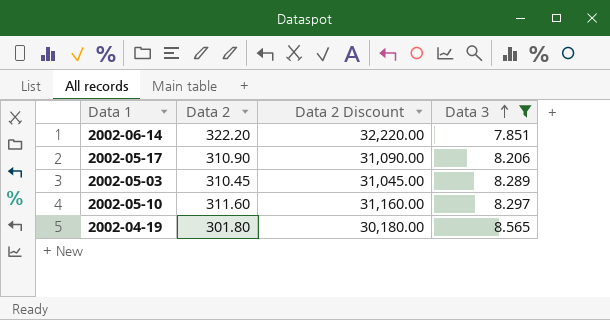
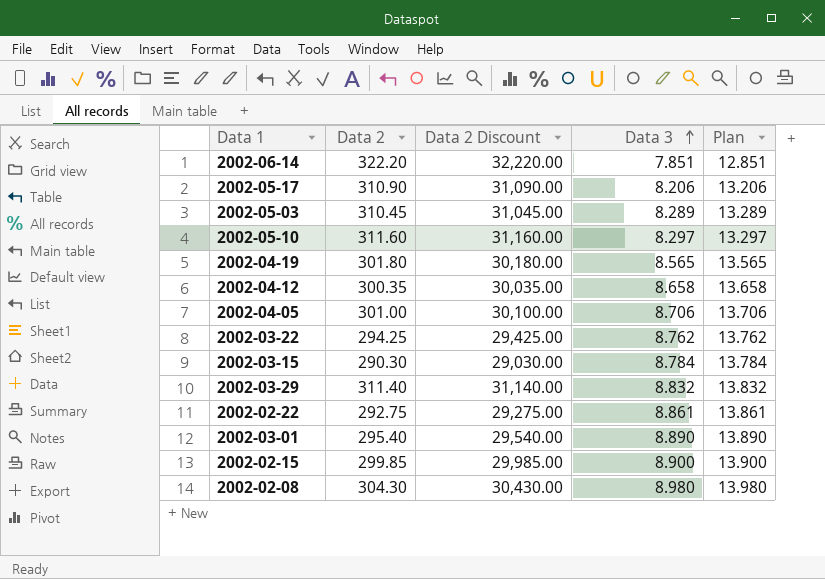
filter: Data 3 <= 8.565 -> none
column Plan | formula: none -> [Data 3] + 5

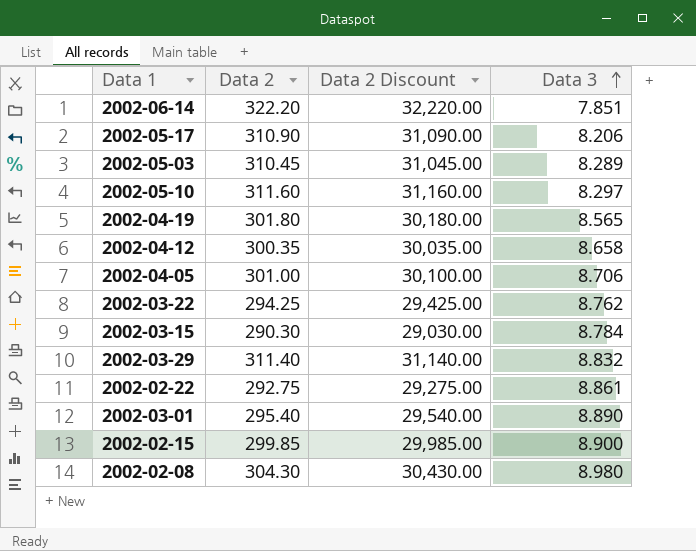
column Plan | formula: [Data 3] + 5 -> none

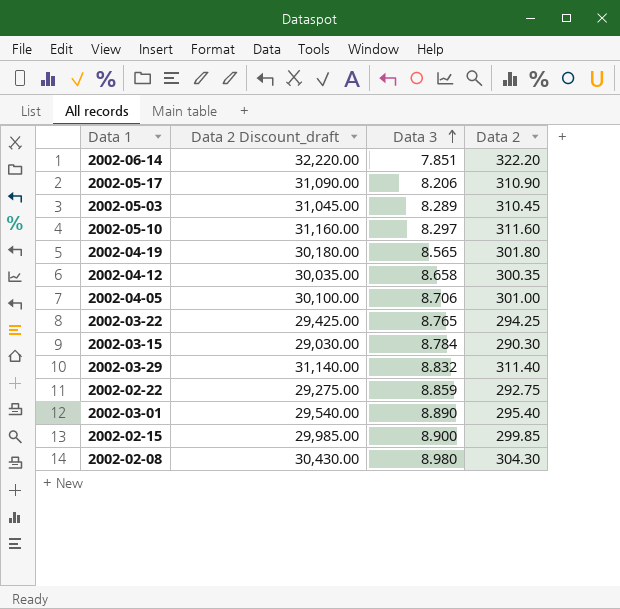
column name: Data 2 Discount -> Data 2 Discount_draft
column Data 2 | position: 2 -> 4
2002-03-22 | Data 3: 8.762 -> 8.765
2002-02-22 | Data 3: 8.861 -> 8.859

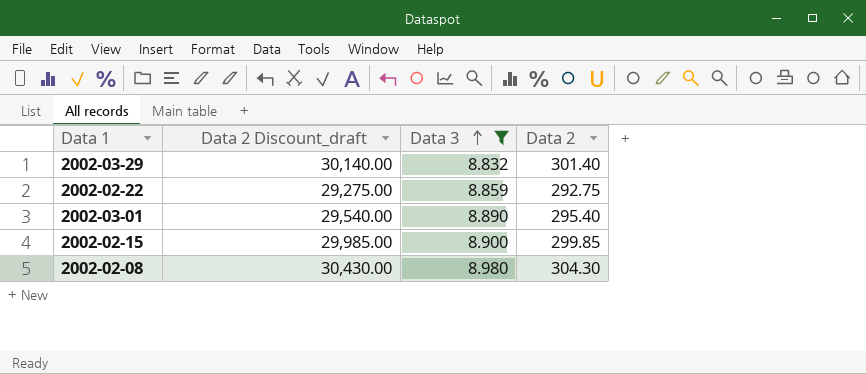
filter: none -> Data 3 >= 8.832
2002-03-29 | Data 2 Discount_draft: 31,140.00 -> 30,140.00
2002-03-29 | Data 2: 311.40 -> 301.40

